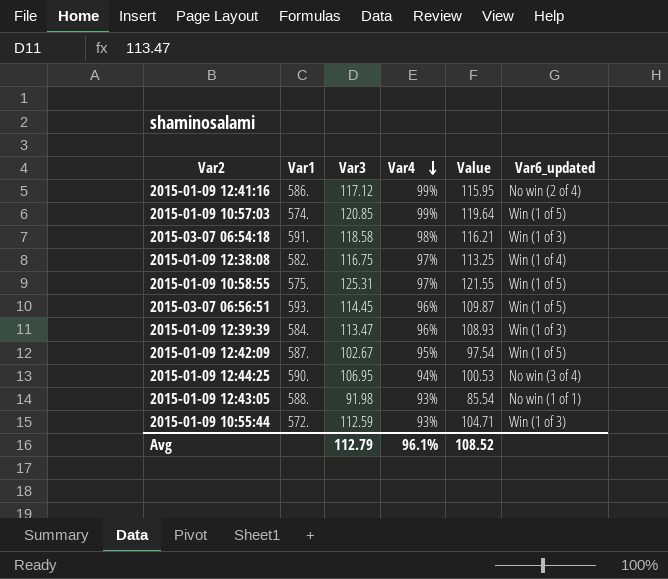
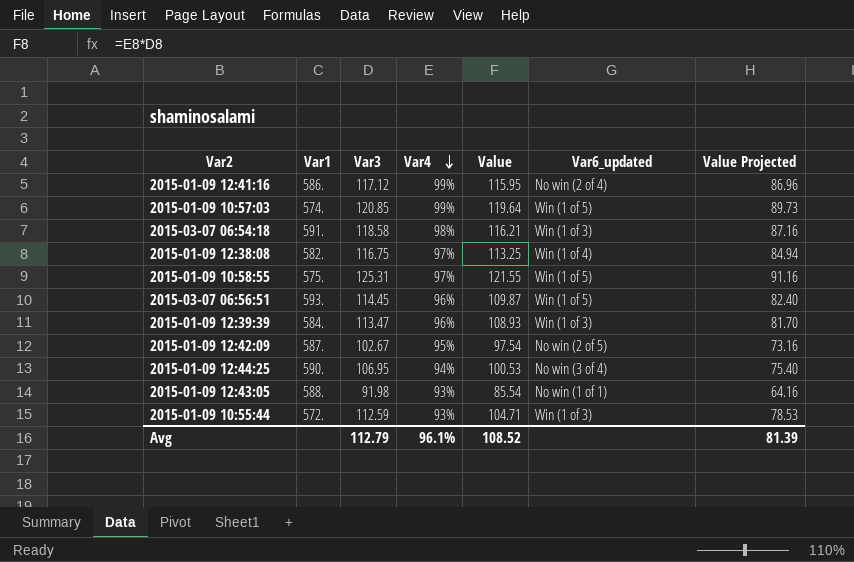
column Value Projected | formula: none -> [Value] * 0.75
2015-01-09 12:42:09 | Var6_updated: Win (1 of 5) -> No win (2 of 5)

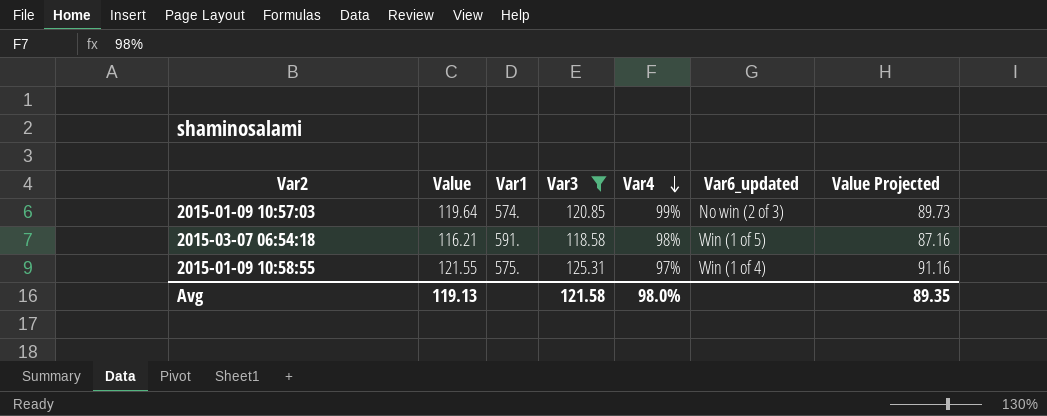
filter: none -> Var3 >= 118.58
column Value | position: 5 -> 2
2015-01-09 10:57:03 | Var6_updated: Win (1 of 5) -> No win (2 of 3)
2015-03-07 06:54:18 | Var6_updated: Win (1 of 3) -> Win (1 of 5)
2015-01-09 10:58:55 | Var6_updated: Win (1 of 5) -> Win (1 of 4)
Avg | Value: 108.52 -> 119.13
Avg | Var3: 112.79 -> 121.58
Avg | Var4: 96.1% -> 98.0%
Avg | Value Projected: 81.39 -> 89.35

